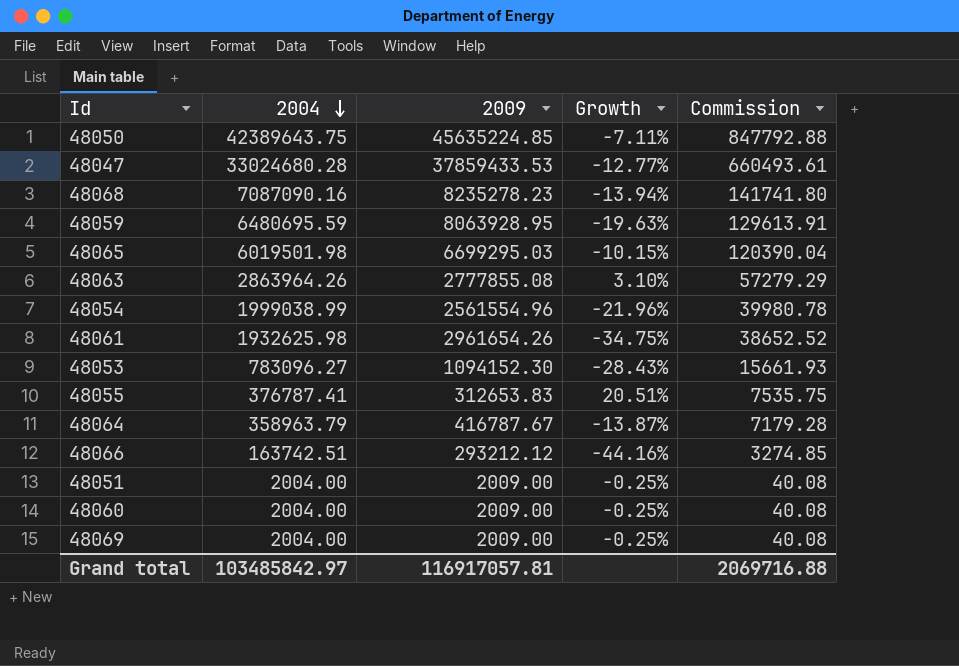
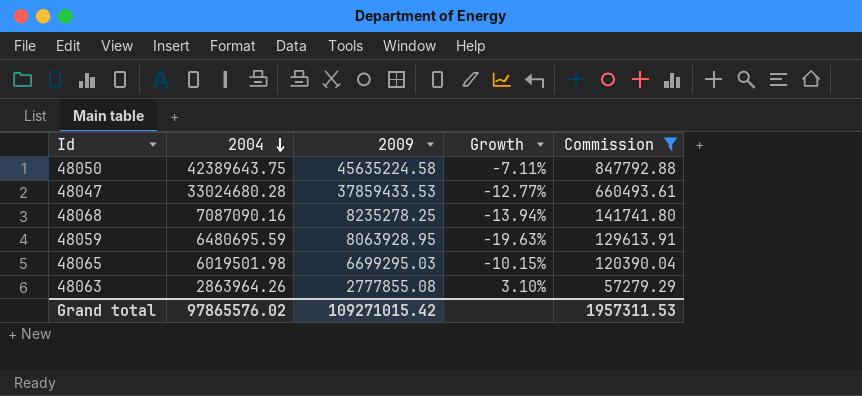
filter: none -> Commission >= 57279.29
48050 | 2009: 45635224.85 -> 45635224.58
48068 | 2009: 8235278.23 -> 8235278.25
Grand total | 2004: 103485842.97 -> 97865576.02
Grand total | 2009: 116917057.81 -> 109271015.42
Grand total | Commission: 2069716.88 -> 1957311.53

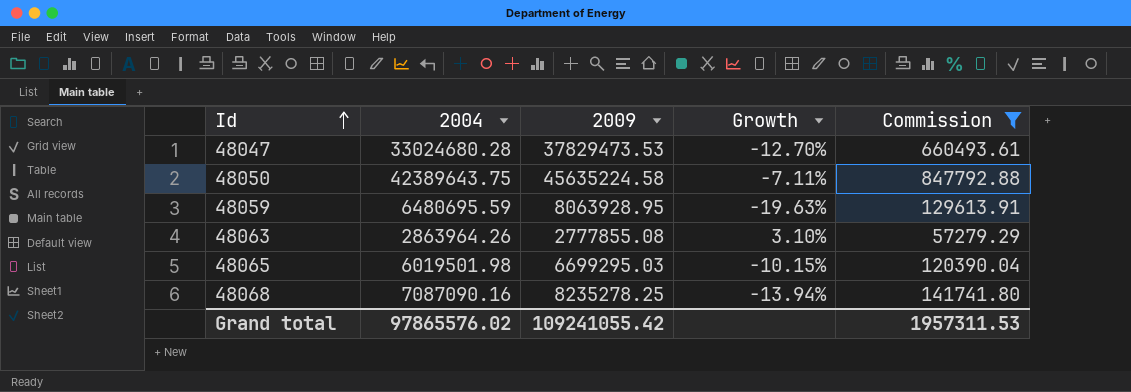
row order: 2004 descending -> Id ascending
48047 | 2009: 37859433.53 -> 37829473.53
48047 | Growth: -12.77% -> -12.70%
Grand total | 2009: 109271015.42 -> 109241055.42

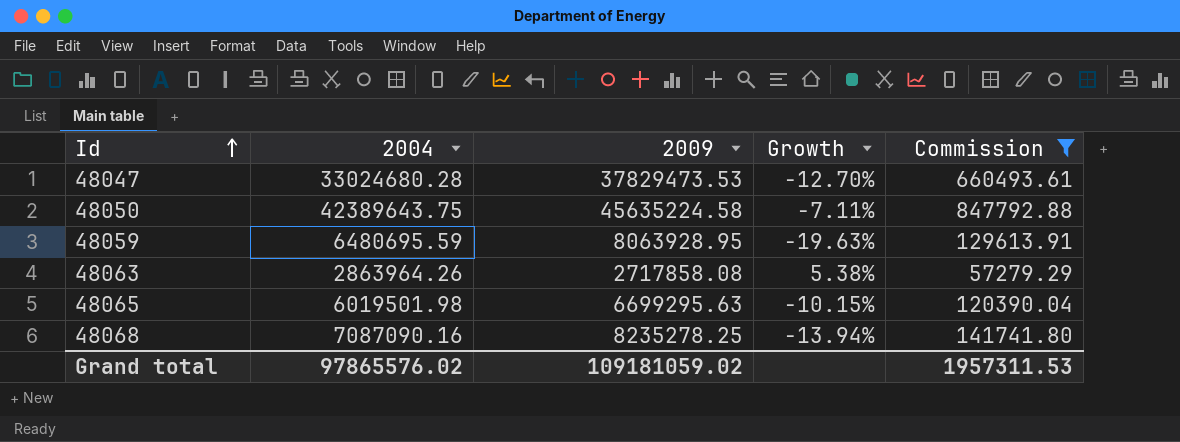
48063 | 2009: 2777855.08 -> 2717858.08
48063 | Growth: 3.10% -> 5.38%
48065 | 2009: 6699295.03 -> 6699295.63
Grand total | 2009: 109241055.42 -> 109181059.02

